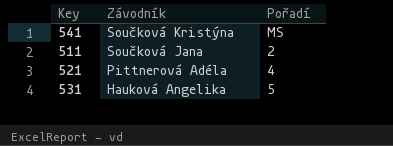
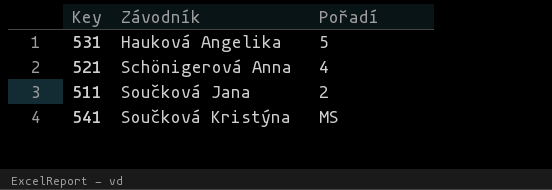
row order: Závodník descending -> Závodník ascending
521 | Závodník: Pittnerová Adéla -> Schönigerová Anna

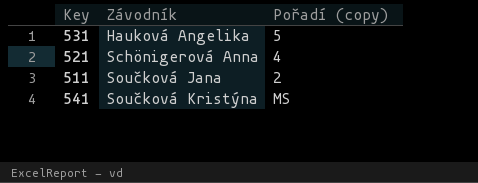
column name: Pořadí -> Pořadí (copy)

